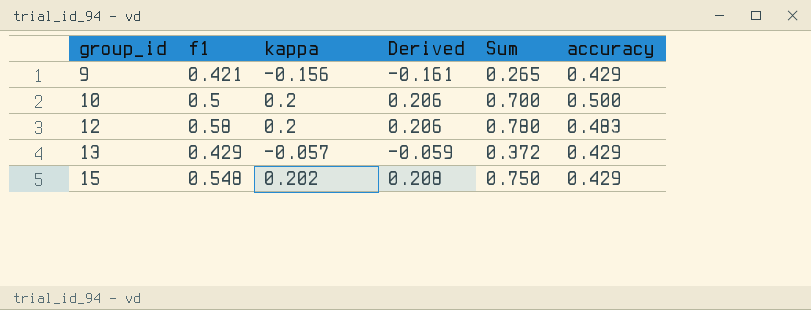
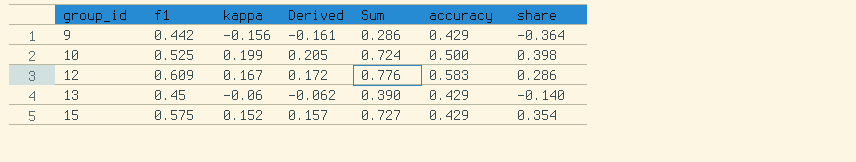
column share | formula: none -> [kappa] / [accuracy]
9 | f1: 0.421 -> 0.442
9 | Sum: 0.265 -> 0.286
10 | f1: 0.5 -> 0.525
10 | kappa: 0.2 -> 0.199
10 | Derived: 0.206 -> 0.205
10 | Sum: 0.700 -> 0.724
12 | f1: 0.58 -> 0.609
12 | kappa: 0.2 -> 0.167
12 | Derived: 0.206 -> 0.172
12 | Sum: 0.780 -> 0.776
12 | accuracy: 0.483 -> 0.583
13 | f1: 0.429 -> 0.45
13 | kappa: -0.057 -> -0.06
13 | Derived: -0.059 -> -0.062
13 | Sum: 0.372 -> 0.390
15 | f1: 0.548 -> 0.575
15 | kappa: 0.202 -> 0.152
15 | Derived: 0.208 -> 0.157
15 | Sum: 0.750 -> 0.727

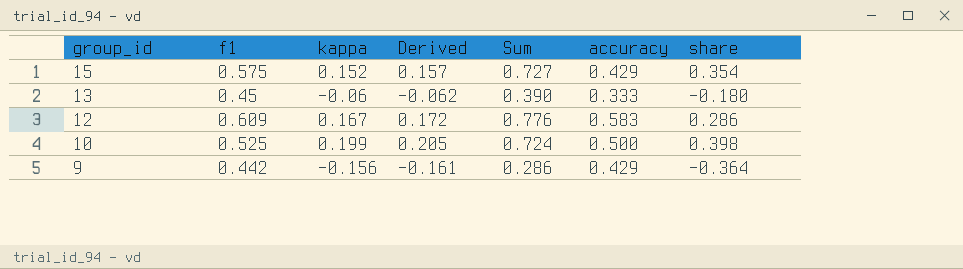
row order: group_id ascending -> group_id descending
13 | accuracy: 0.429 -> 0.333
13 | share: -0.140 -> -0.180

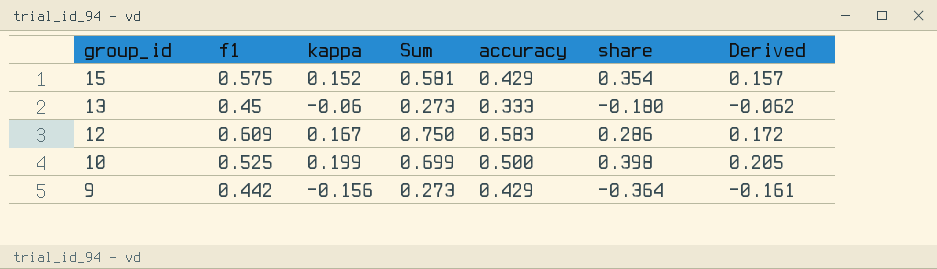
column Sum | formula: [f1] + [kappa] -> [kappa] + [accuracy]
column Derived | position: 4 -> 7

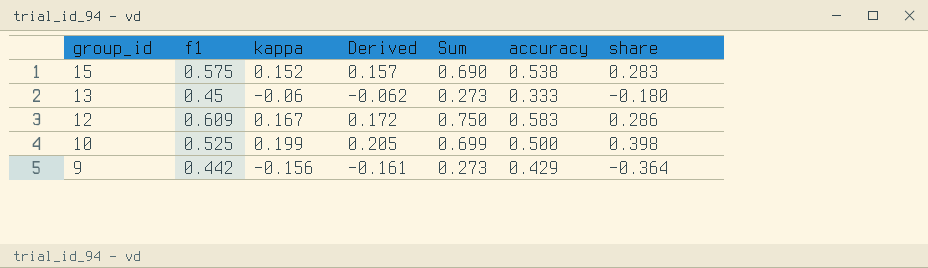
column Derived | position: 7 -> 4
15 | Sum: 0.581 -> 0.690
15 | accuracy: 0.429 -> 0.538
15 | share: 0.354 -> 0.283

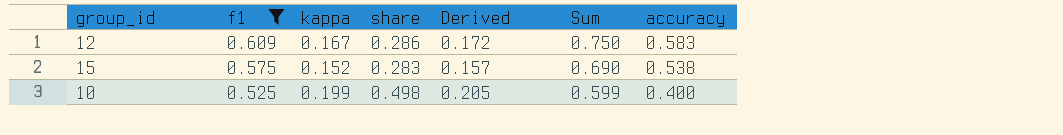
filter: none -> f1 >= 0.525
row order: group_id descending -> f1 descending
column share | position: 7 -> 4
10 | share: 0.398 -> 0.498
10 | Sum: 0.699 -> 0.599
10 | accuracy: 0.500 -> 0.400

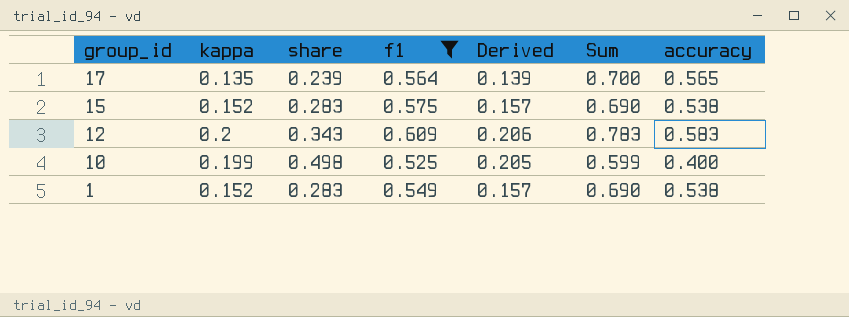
row order: f1 descending -> group_id descending
column f1 | position: 2 -> 4
row 17: none -> 0.135 | 0.239 | 0.564 | 0.139 | 0.700 | 0.565
12 | kappa: 0.167 -> 0.2
12 | share: 0.286 -> 0.343
12 | Derived: 0.172 -> 0.206
12 | Sum: 0.750 -> 0.783
row 1: none -> 0.152 | 0.283 | 0.549 | 0.157 | 0.690 | 0.538

